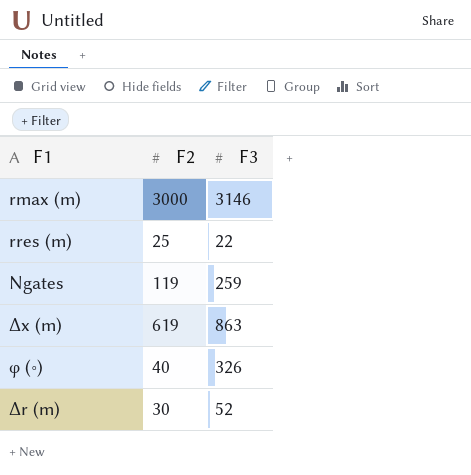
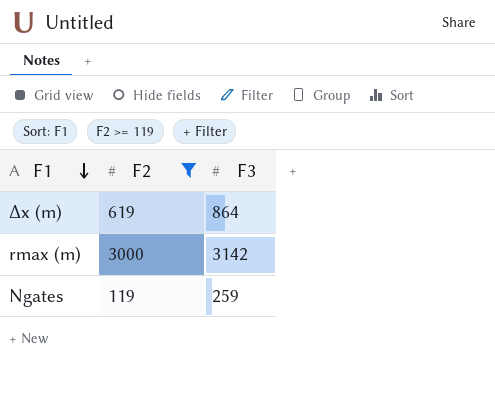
filter: none -> F2 >= 119
row order: none -> F1 descending
Δx (m) | F3: 863 -> 864
rmax (m) | F3: 3146 -> 3142

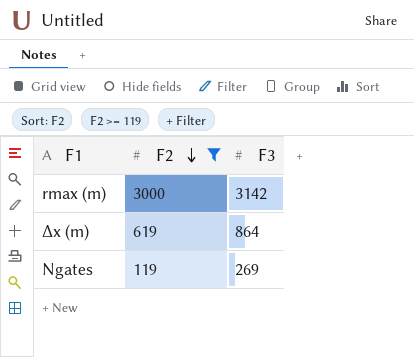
row order: F1 descending -> F2 descending
Ngates | F3: 259 -> 269

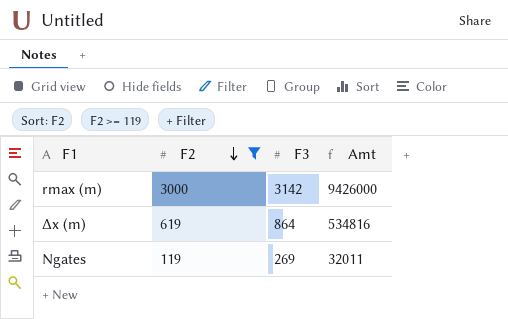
column Amt | formula: none -> [F2] * [F3]

